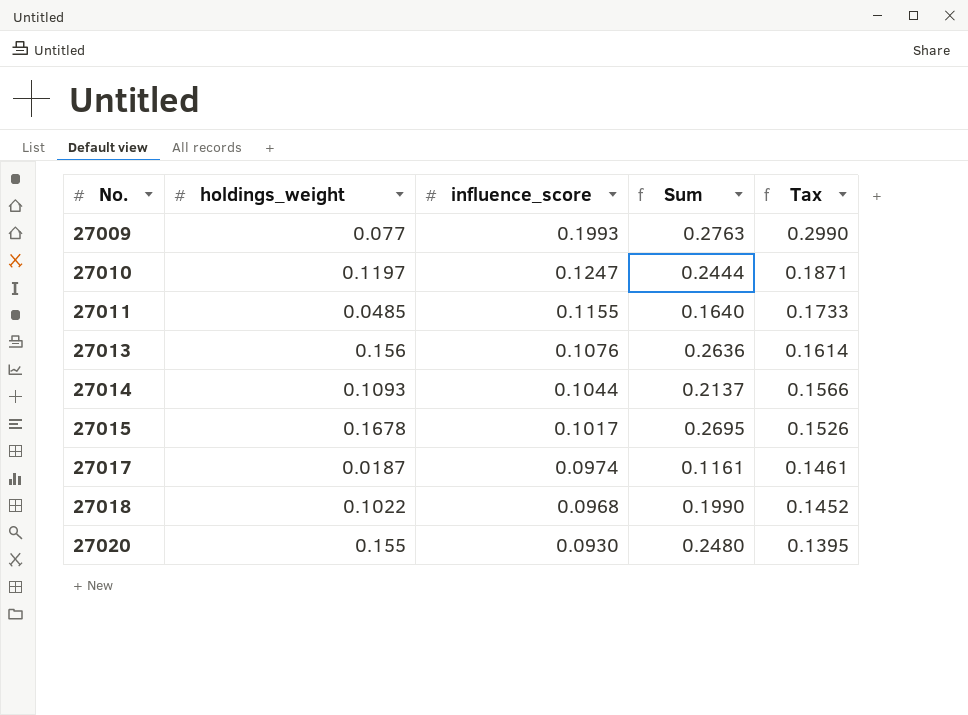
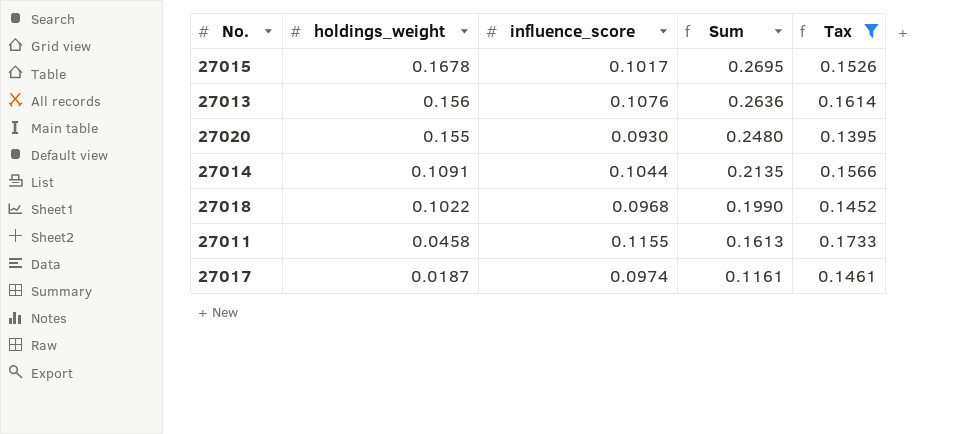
filter: none -> Tax <= 0.1733
row order: No. ascending -> holdings_weight descending
27014 | holdings_weight: 0.1093 -> 0.1091
27014 | Sum: 0.2137 -> 0.2135
27011 | holdings_weight: 0.0485 -> 0.0458
27011 | Sum: 0.1640 -> 0.1613

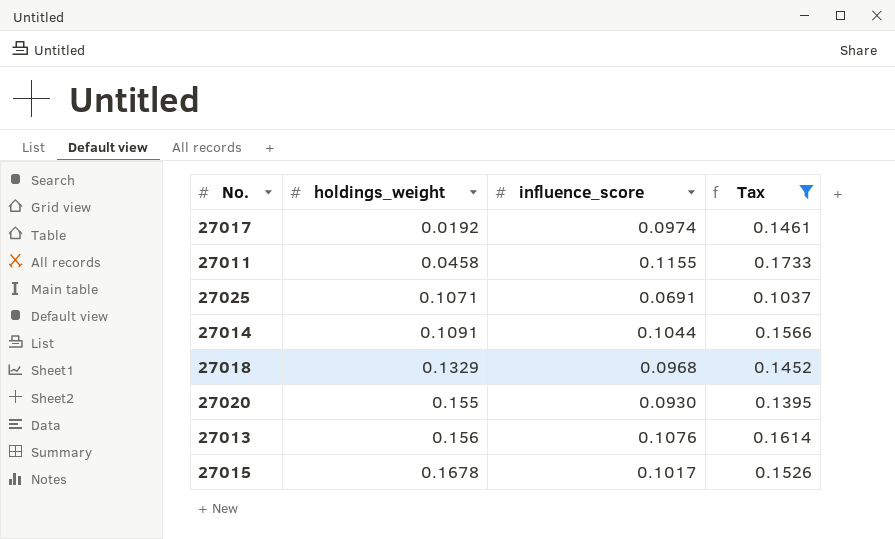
row order: holdings_weight descending -> holdings_weight ascending
column Sum | formula: [holdings_weight] + [influence_score] -> none
27017 | holdings_weight: 0.0187 -> 0.0192
row 27025: none -> 0.1071 | 0.0691 | 0.1037
27018 | holdings_weight: 0.1022 -> 0.1329

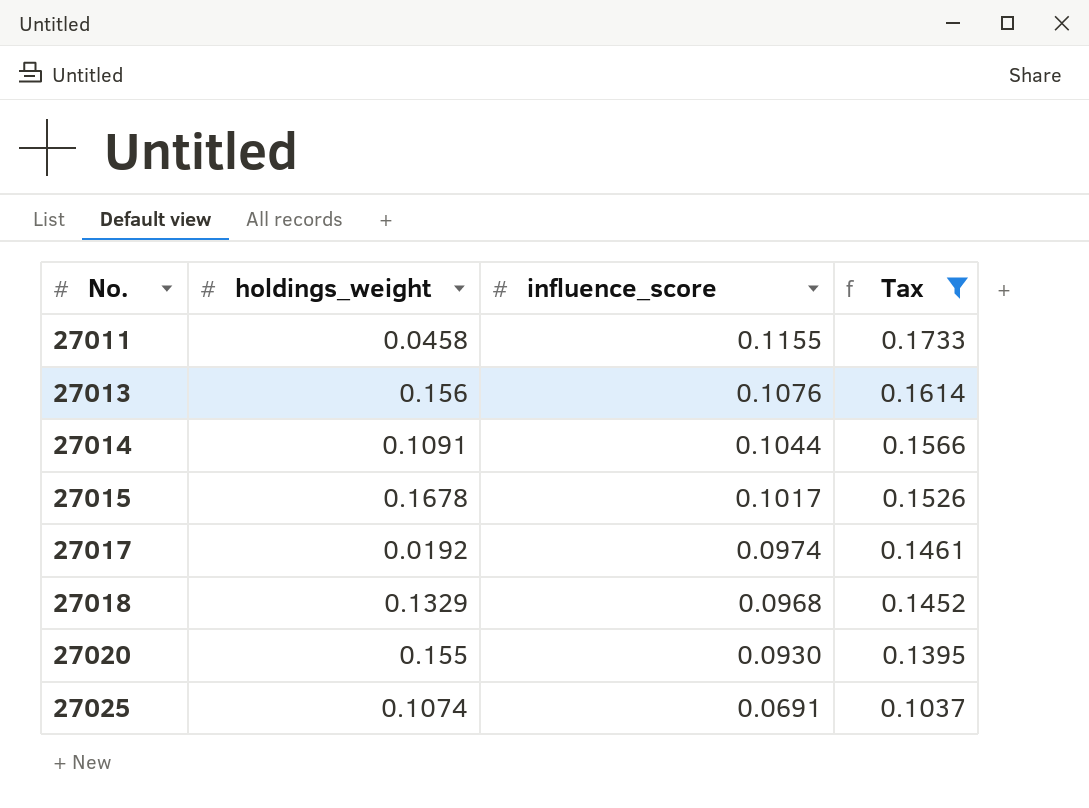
row order: holdings_weight ascending -> No. ascending
27025 | holdings_weight: 0.1071 -> 0.1074

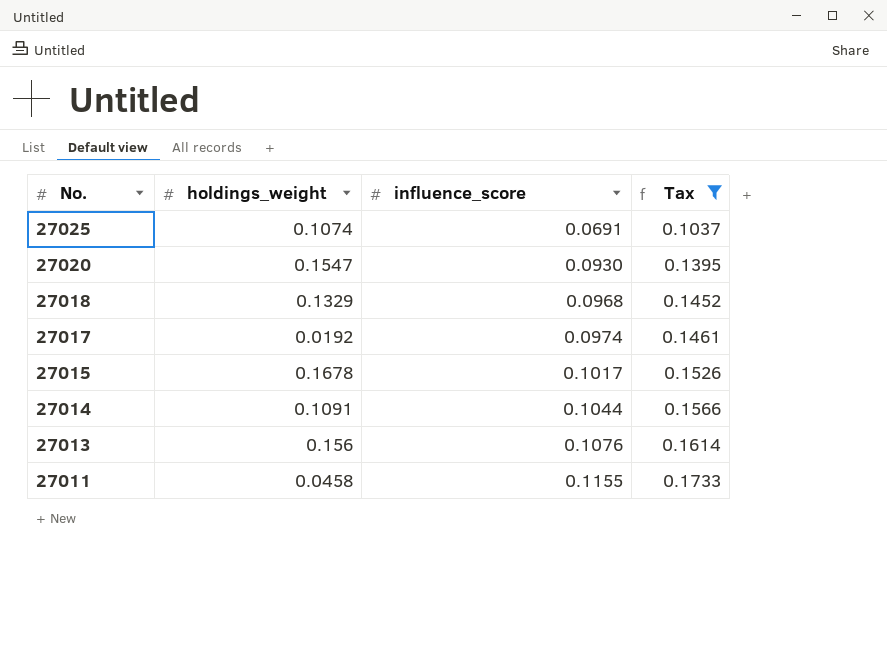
row order: No. ascending -> No. descending
27020 | holdings_weight: 0.155 -> 0.1547

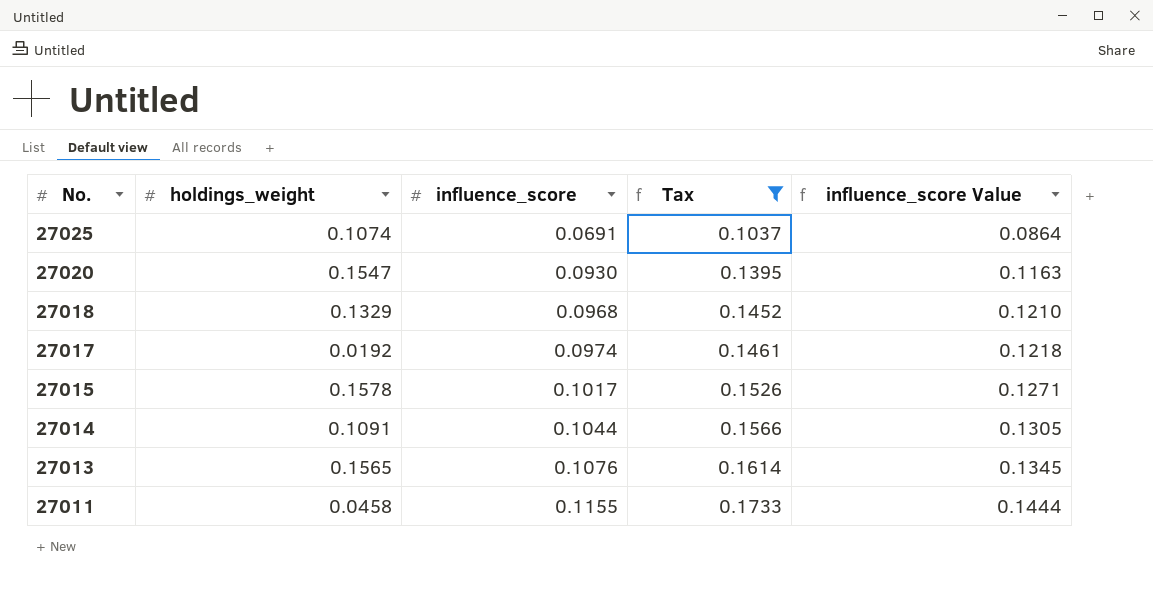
column influence_score Value | formula: none -> [influence_score] * 1.25
27015 | holdings_weight: 0.1678 -> 0.1578
27013 | holdings_weight: 0.156 -> 0.1565

